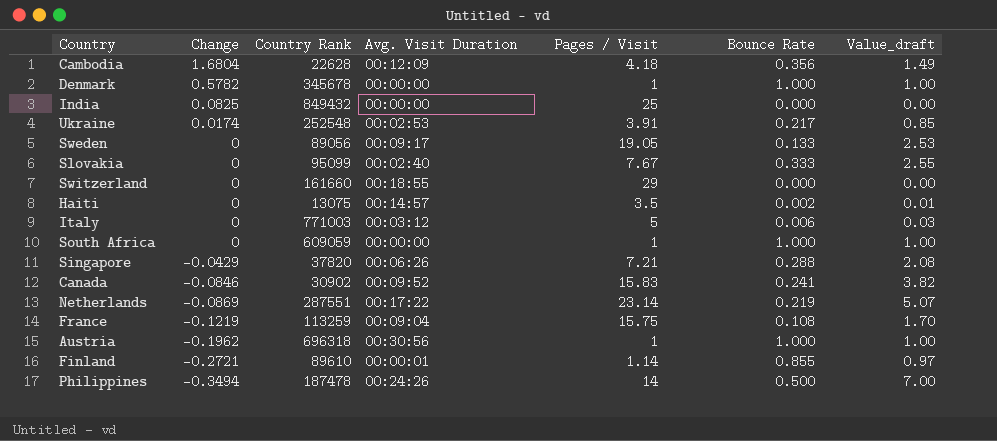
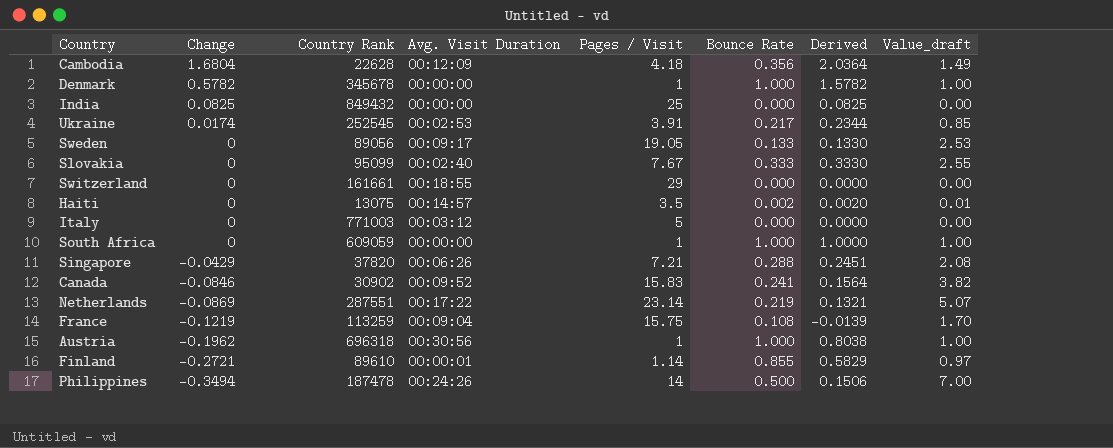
column Derived | formula: none -> [Change] + [Bounce Rate]
Ukraine | Country Rank: 252548 -> 252545
Switzerland | Country Rank: 161660 -> 161661
Italy | Bounce Rate: 0.006 -> 0.000
Italy | Value_draft: 0.03 -> 0.00

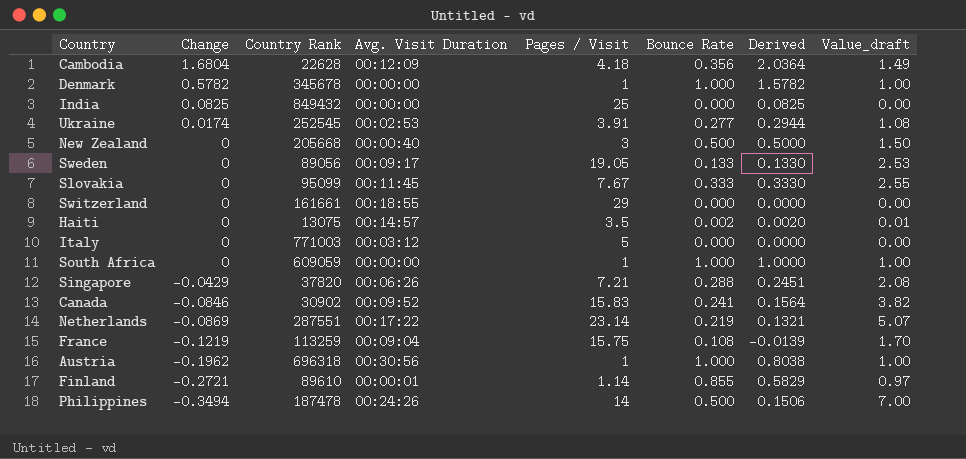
Ukraine | Bounce Rate: 0.217 -> 0.277
Ukraine | Derived: 0.2344 -> 0.2944
Ukraine | Value_draft: 0.85 -> 1.08
row New Zealand: none -> 0 | 205668 | 00:00:40 | 3 | 0.500 | 0.5000 | 1.50
Slovakia | Avg. Visit Duration: 00:02:40 -> 00:11:45

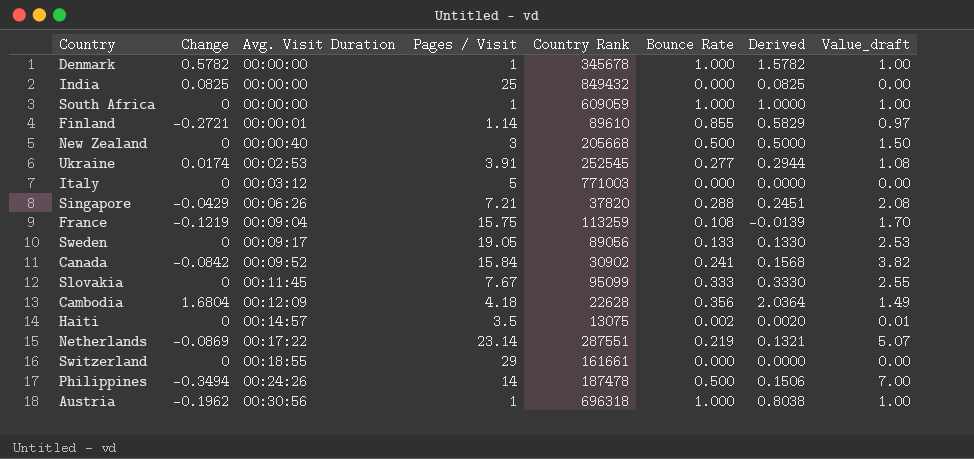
row order: Change descending -> Avg. Visit Duration ascending
column Country Rank | position: 3 -> 5
Canada | Change: -0.0846 -> -0.0842
Canada | Pages / Visit: 15.83 -> 15.84
Canada | Derived: 0.1564 -> 0.1568

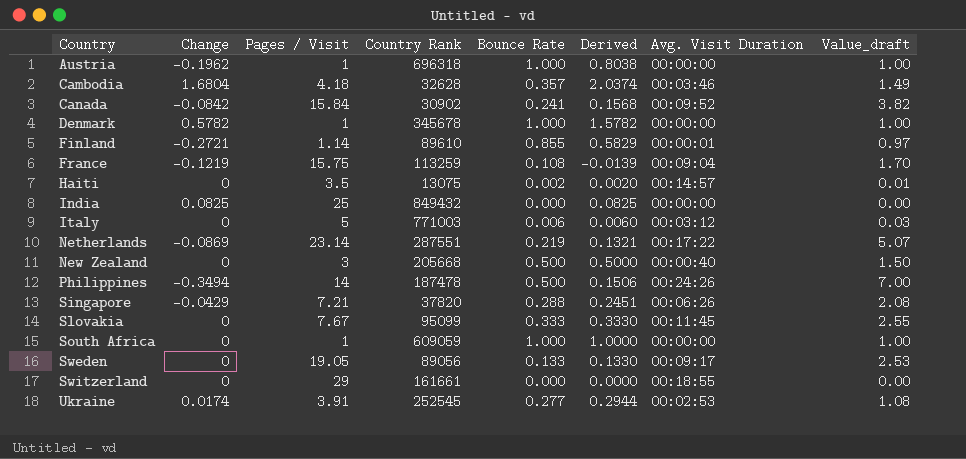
row order: Avg. Visit Duration ascending -> Country ascending
column Avg. Visit Duration | position: 3 -> 7
Austria | Avg. Visit Duration: 00:30:56 -> 00:00:00
Cambodia | Country Rank: 22628 -> 32628
Cambodia | Bounce Rate: 0.356 -> 0.357
Cambodia | Derived: 2.0364 -> 2.0374
Cambodia | Avg. Visit Duration: 00:12:09 -> 00:03:46
Italy | Bounce Rate: 0.000 -> 0.006
Italy | Derived: 0.0000 -> 0.0060
Italy | Value_draft: 0.00 -> 0.03

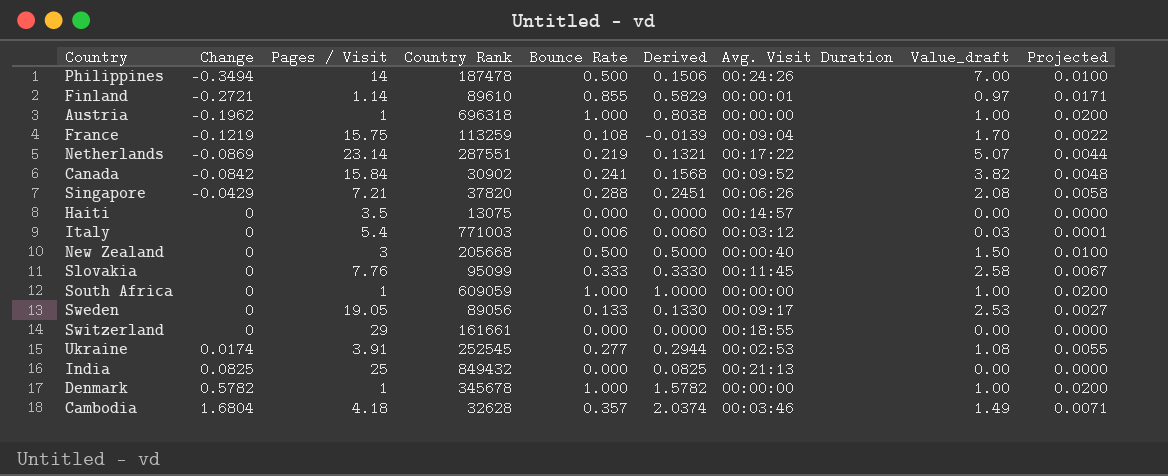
row order: Country ascending -> Change ascending
column Projected | formula: none -> [Bounce Rate] * 0.02
Haiti | Bounce Rate: 0.002 -> 0.000
Haiti | Derived: 0.0020 -> 0.0000
Haiti | Value_draft: 0.01 -> 0.00
Italy | Pages / Visit: 5 -> 5.4
Slovakia | Pages / Visit: 7.67 -> 7.76
Slovakia | Value_draft: 2.55 -> 2.58
India | Avg. Visit Duration: 00:00:00 -> 00:21:13

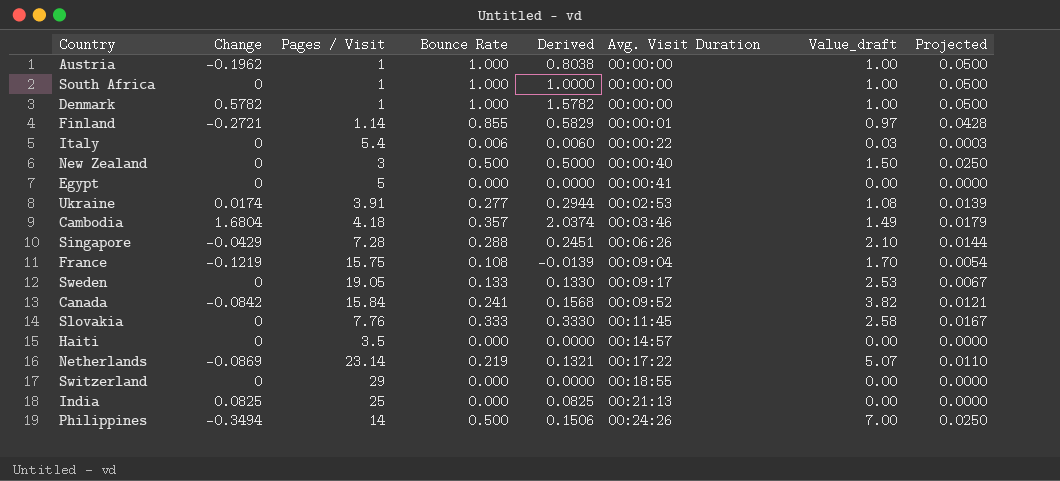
row order: Change ascending -> Avg. Visit Duration ascending
column Country Rank | position: 4 -> none
column Projected | formula: [Bounce Rate] * 0.02 -> [Bounce Rate] * 0.05
Italy | Avg. Visit Duration: 00:03:12 -> 00:00:22
row Egypt: none -> 0 | 5 | 0.000 | 0.0000 | 00:00:41 | 0.00 | 0.0000
Singapore | Pages / Visit: 7.21 -> 7.28
Singapore | Value_draft: 2.08 -> 2.10

